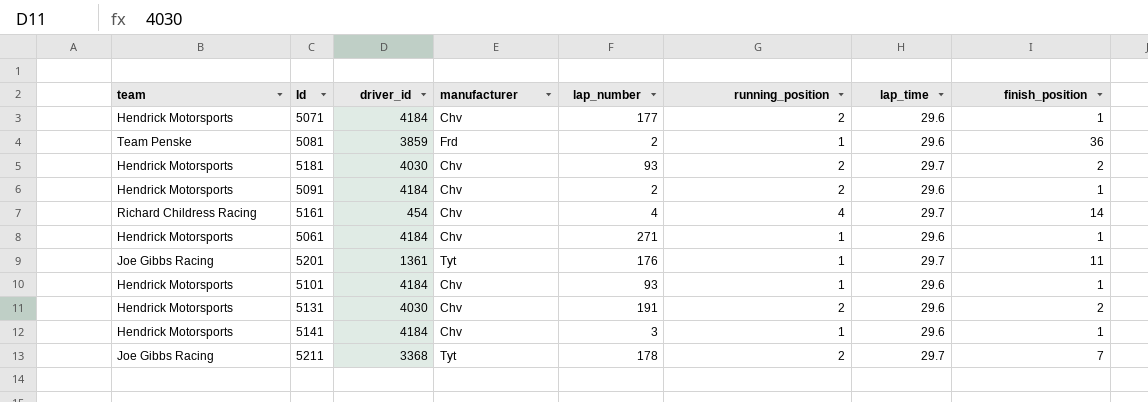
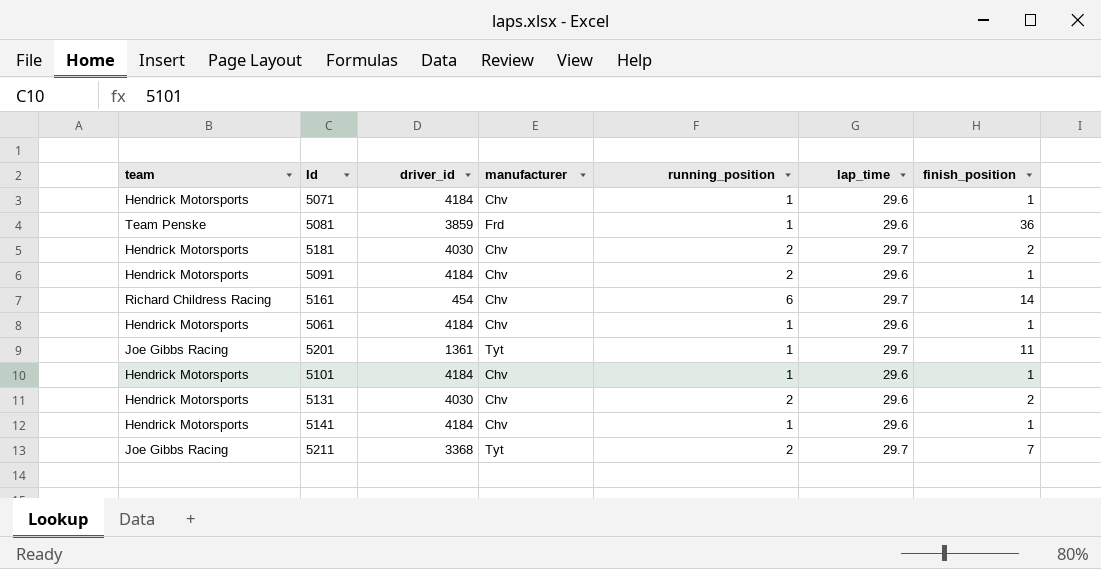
column lap_number | position: 5 -> none
5071 | running_position: 2 -> 1
5161 | running_position: 4 -> 6

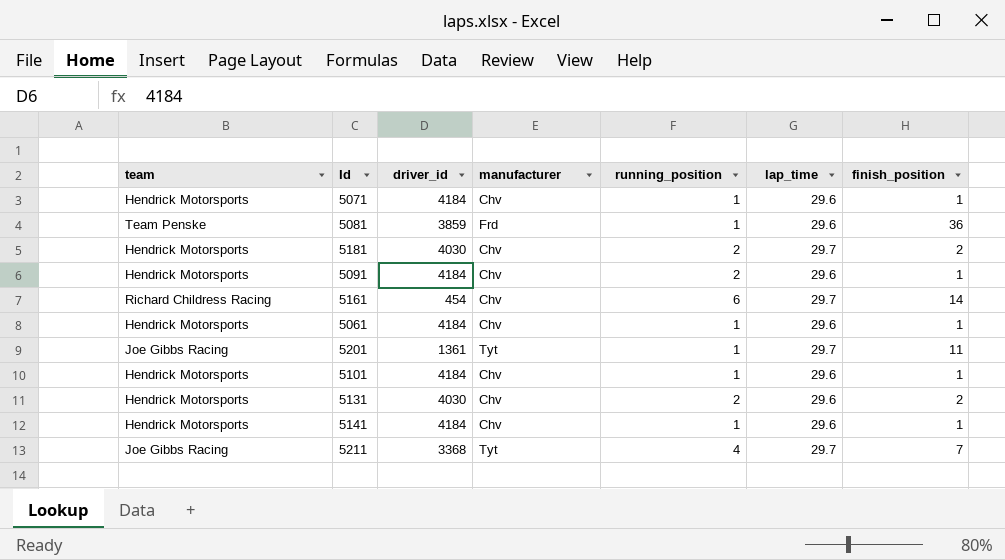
5211 | running_position: 2 -> 4

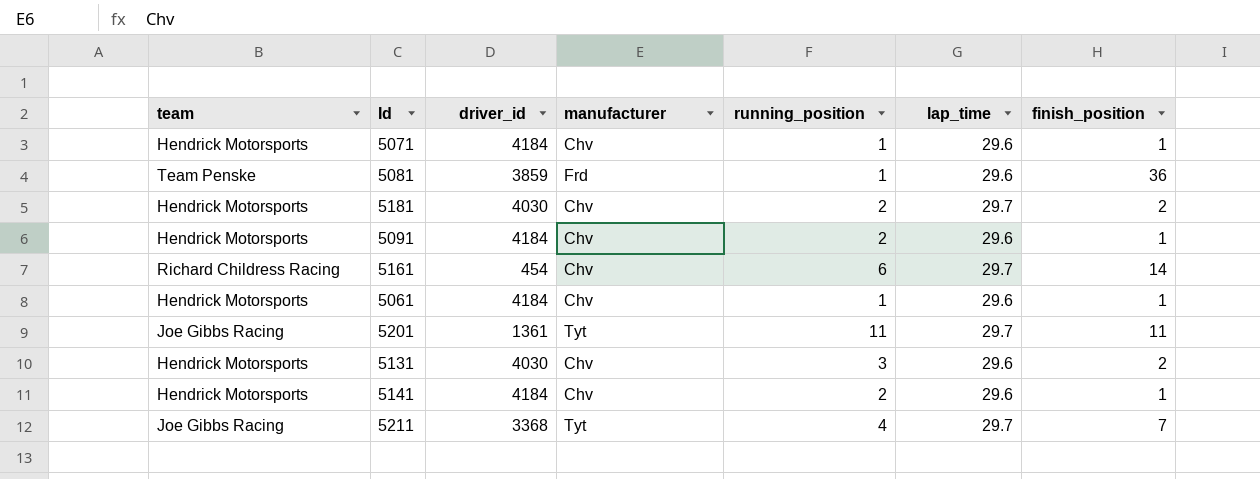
row 5101: Hendrick Motorsports | 4184 | Chv | 1 | 29.6 | 1 -> none
5201 | running_position: 1 -> 11
5131 | running_position: 2 -> 3
5141 | running_position: 1 -> 2

